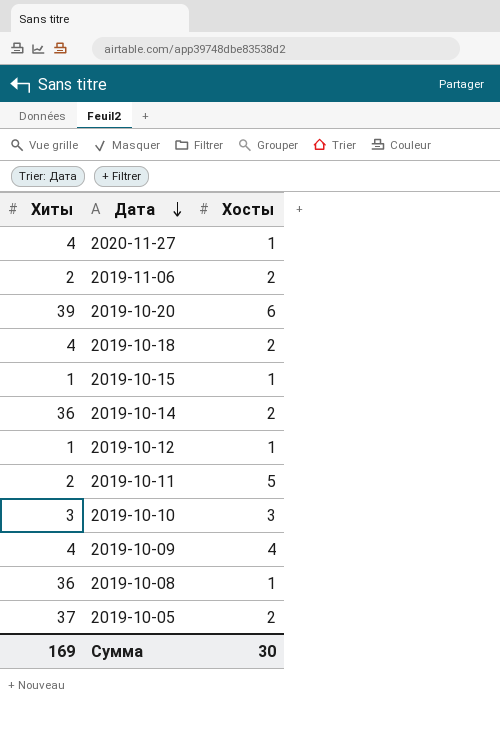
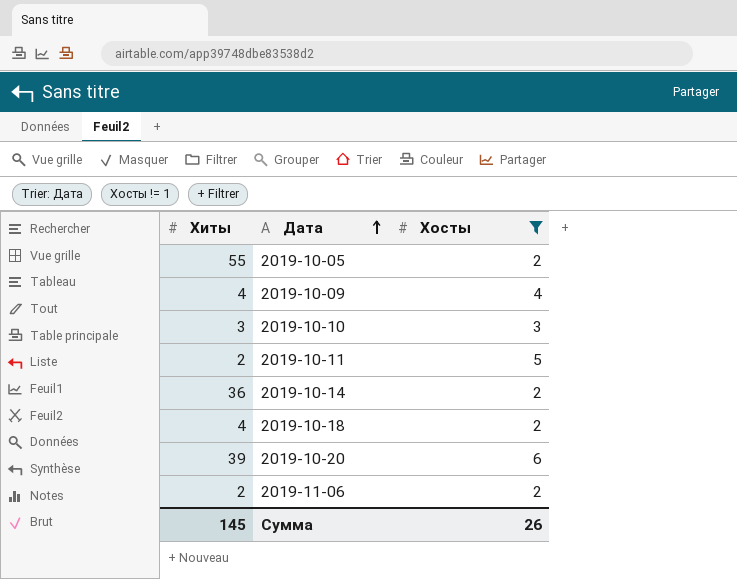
filter: none -> Хосты != 1
row order: Дата descending -> Дата ascending
2019-10-05 | Хиты: 37 -> 55
Сумма | Хиты: 169 -> 145
Сумма | Хосты: 30 -> 26

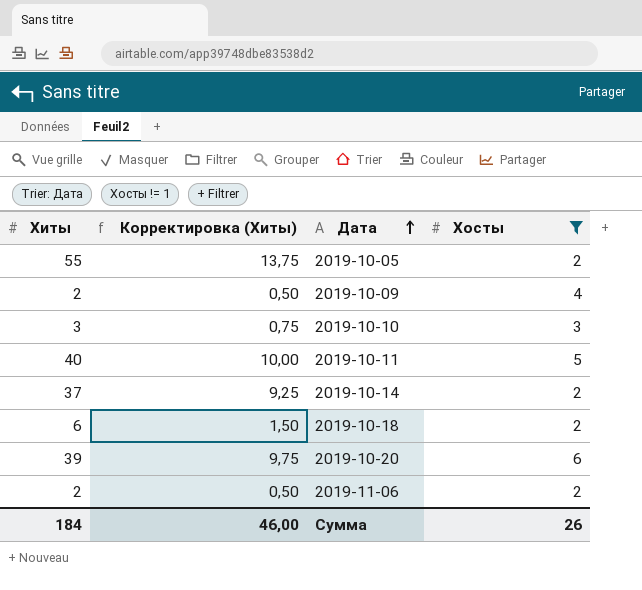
column Корректировка (Хиты) | formula: none -> [Хиты] * 0,25
2019-10-09 | Хиты: 4 -> 2
2019-10-11 | Хиты: 2 -> 40
2019-10-14 | Хиты: 36 -> 37
2019-10-18 | Хиты: 4 -> 6
Сумма | Хиты: 145 -> 184

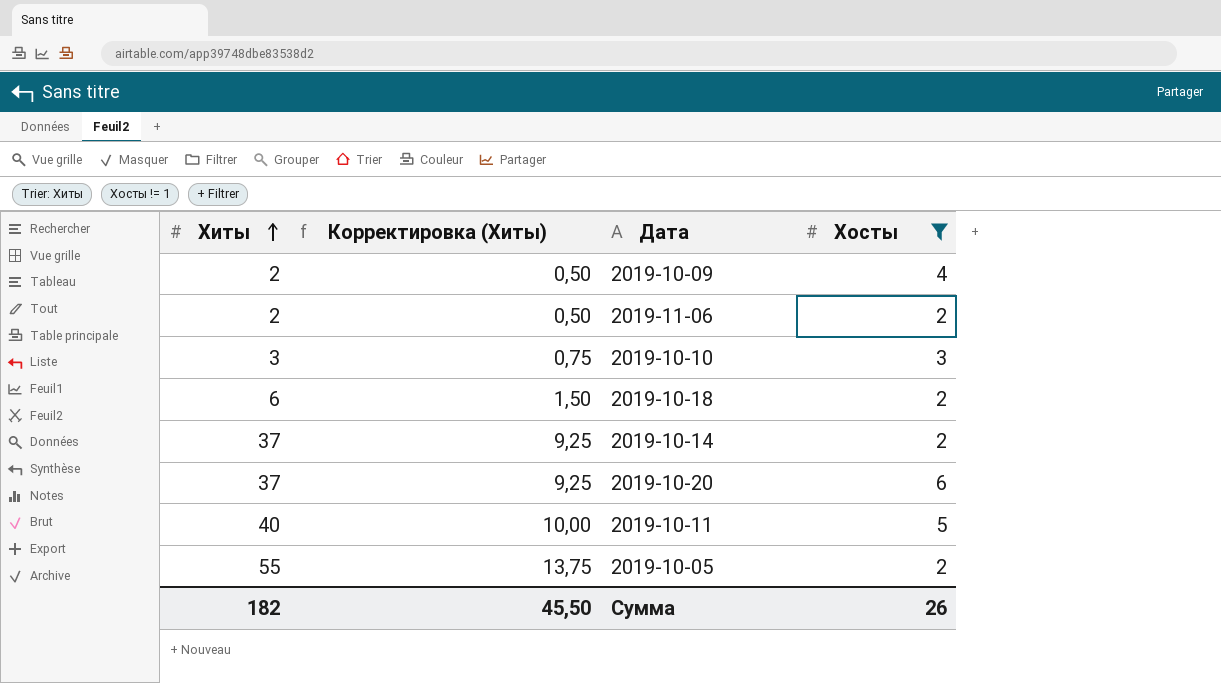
row order: Дата ascending -> Хиты ascending
2019-10-20 | Хиты: 39 -> 37
2019-10-20 | Корректировка (Хиты): 9,75 -> 9,25
Сумма | Хиты: 184 -> 182
Сумма | Корректировка (Хиты): 46,00 -> 45,50

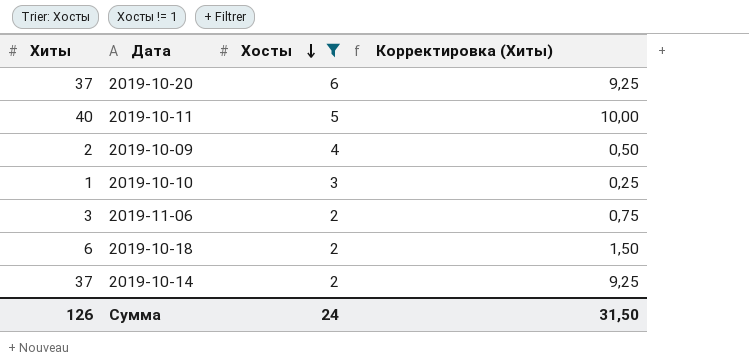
row order: Хиты ascending -> Хосты descending
column Корректировка (Хиты) | position: 2 -> 4
row 2019-10-05: 55 | 13,75 | 2 -> none
2019-10-10 | Хиты: 3 -> 1
2019-10-10 | Корректировка (Хиты): 0,75 -> 0,25
2019-11-06 | Хиты: 2 -> 3
2019-11-06 | Корректировка (Хиты): 0,50 -> 0,75
Сумма | Хиты: 182 -> 126
Сумма | Хосты: 26 -> 24
Сумма | Корректировка (Хиты): 45,50 -> 31,50

